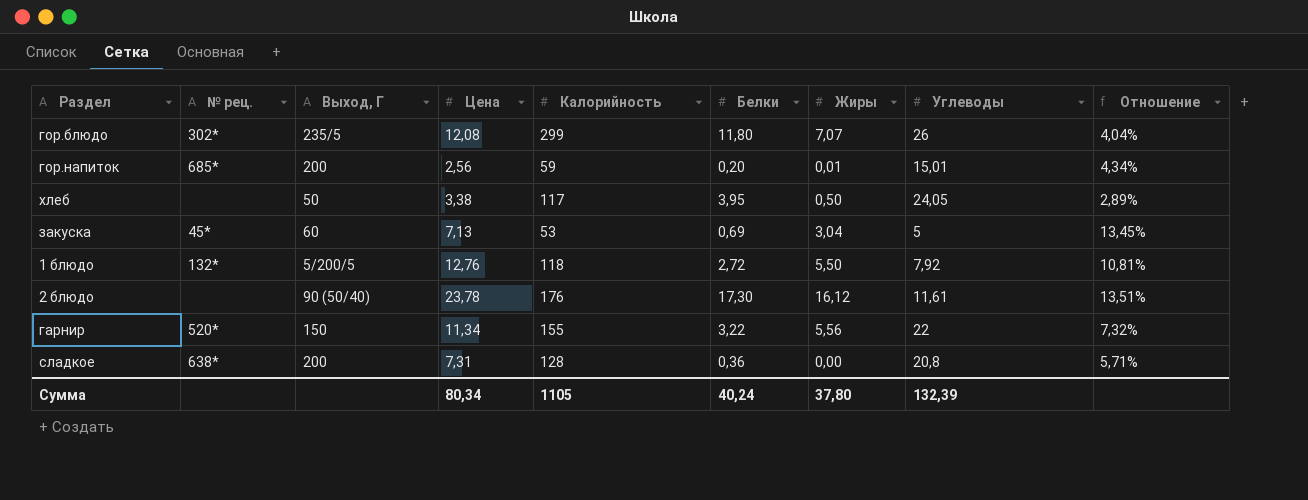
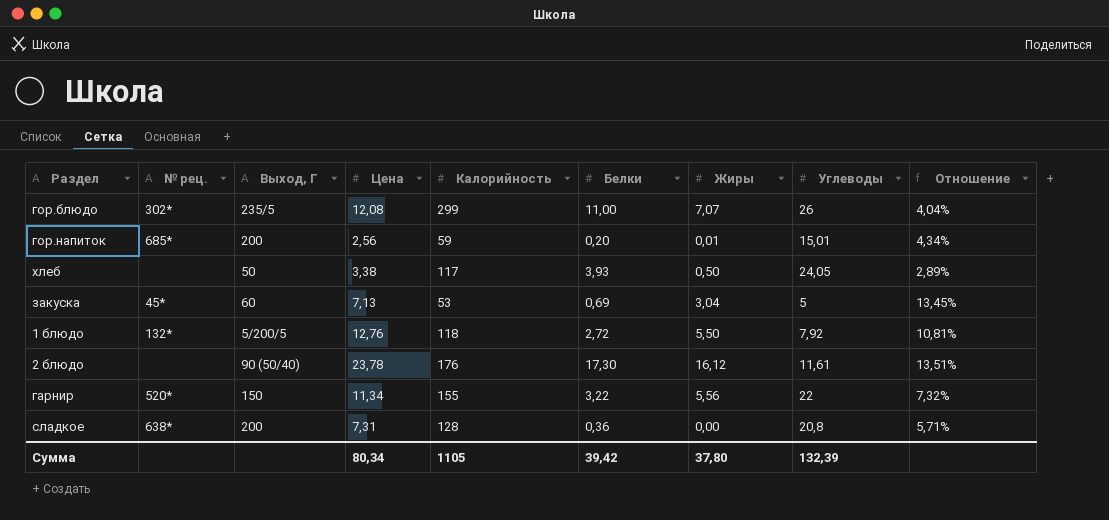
гор.блюдо | Белки: 11,80 -> 11,00
хлеб | Белки: 3,95 -> 3,93
Сумма | Белки: 40,24 -> 39,42

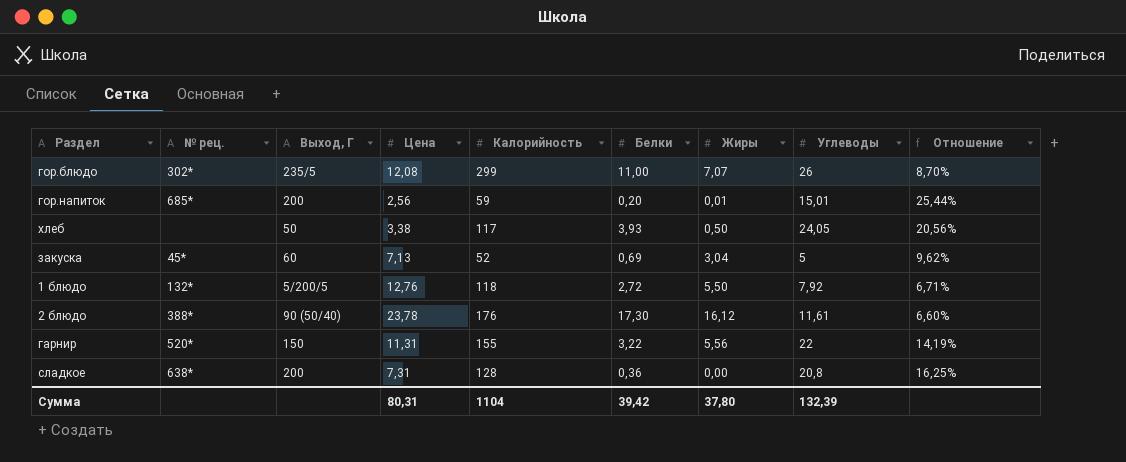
column Отношение | formula: [Цена] / [Калорийность] -> [Углеводы] / [Калорийность]
закуска | Калорийность: 53 -> 52
2 блюдо | № рец.: none -> 388*
гарнир | Цена: 11,34 -> 11,31
Сумма | Цена: 80,34 -> 80,31
Сумма | Калорийность: 1105 -> 1104

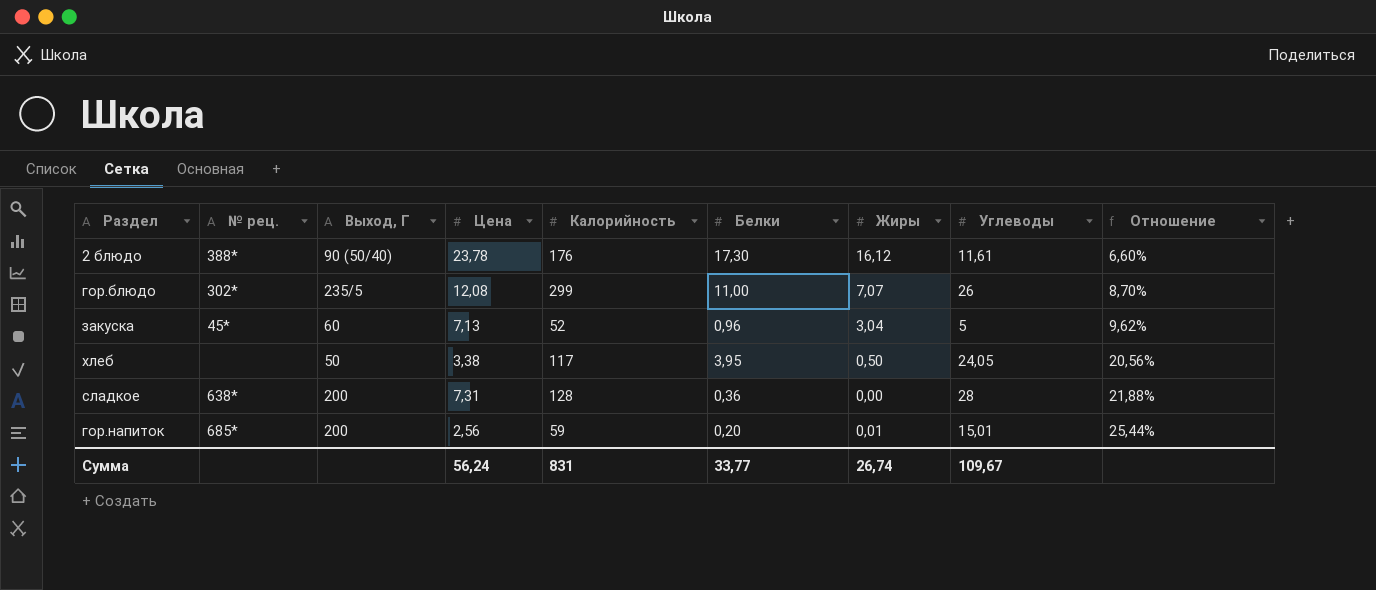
row order: none -> Отношение ascending
row 1 блюдо: 132* | 5/200/5 | 12,76 | 118 | 2,72 | 5,50 | 7,92 | 6,71% -> none
row гарнир: 520* | 150 | 11,31 | 155 | 3,22 | 5,56 | 22 | 14,19% -> none
закуска | Белки: 0,69 -> 0,96
хлеб | Белки: 3,93 -> 3,95
сладкое | Углеводы: 20,8 -> 28
сладкое | Отношение: 16,25% -> 21,88%
Сумма | Цена: 80,31 -> 56,24
Сумма | Калорийность: 1104 -> 831
Сумма | Белки: 39,42 -> 33,77
Сумма | Жиры: 37,80 -> 26,74
Сумма | Углеводы: 132,39 -> 109,67

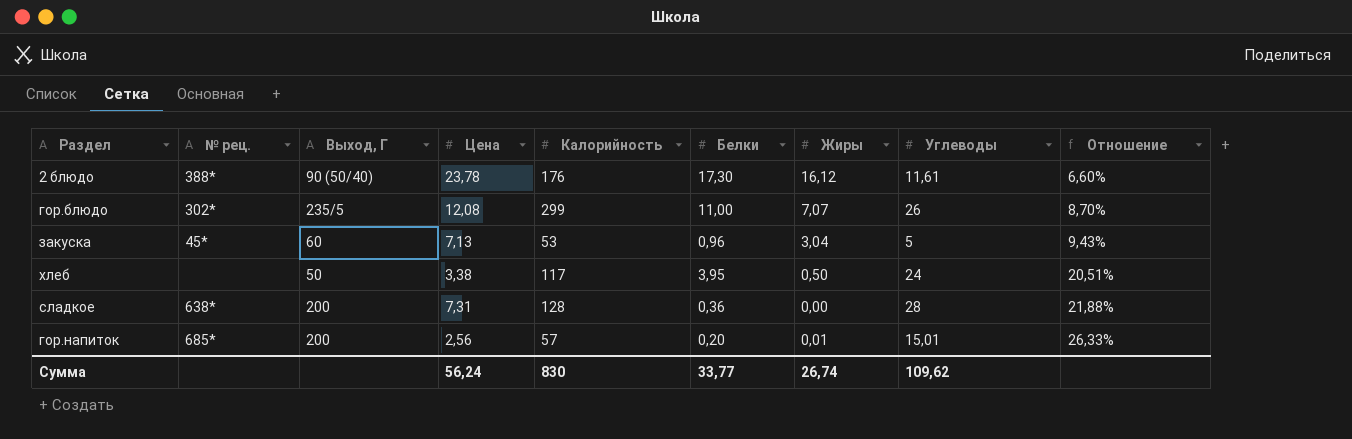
закуска | Калорийность: 52 -> 53
закуска | Отношение: 9,62% -> 9,43%
хлеб | Углеводы: 24,05 -> 24
хлеб | Отношение: 20,56% -> 20,51%
гор.напиток | Калорийность: 59 -> 57
гор.напиток | Отношение: 25,44% -> 26,33%
Сумма | Калорийность: 831 -> 830
Сумма | Углеводы: 109,67 -> 109,62

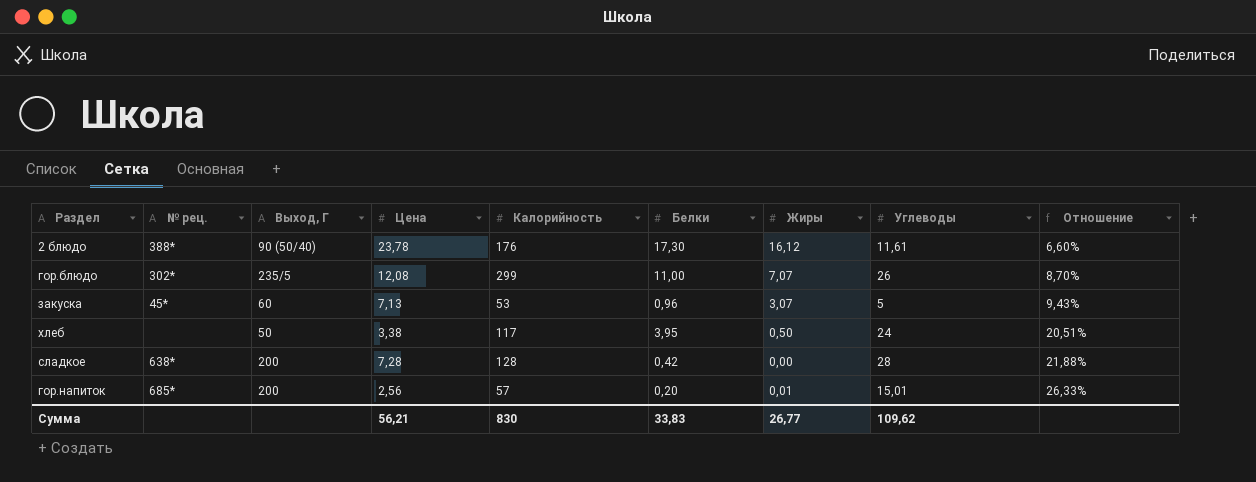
закуска | Жиры: 3,04 -> 3,07
сладкое | Цена: 7,31 -> 7,28
сладкое | Белки: 0,36 -> 0,42
Сумма | Цена: 56,24 -> 56,21
Сумма | Белки: 33,77 -> 33,83
Сумма | Жиры: 26,74 -> 26,77

